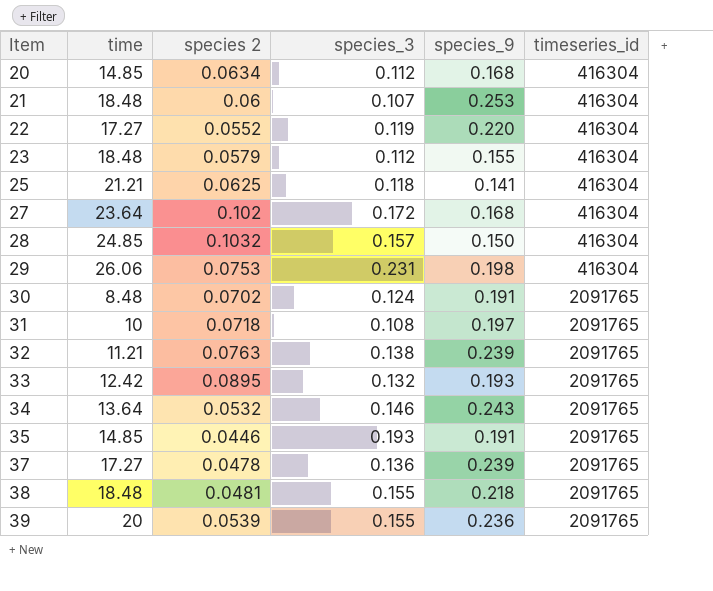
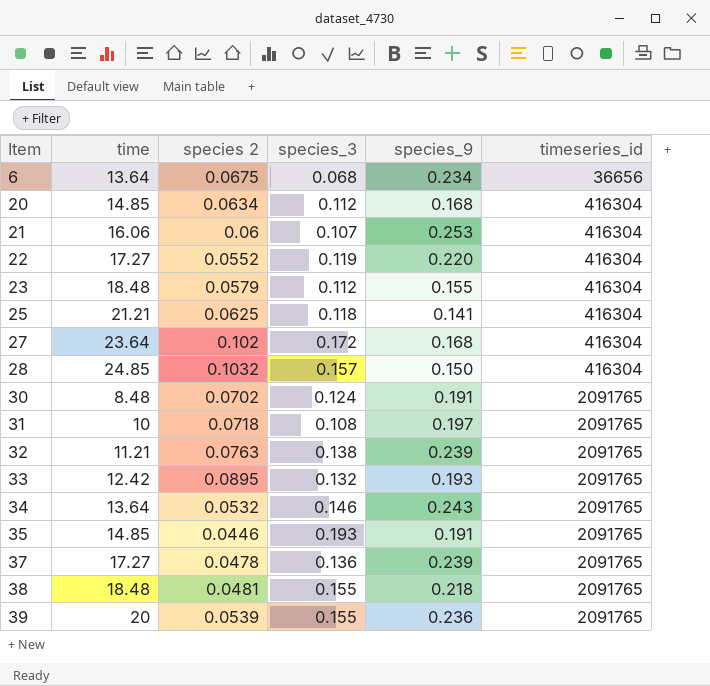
row 29: 26.06 | 0.0753 | 0.231 | 0.198 | 416304 -> none
row 6: none -> 13.64 | 0.0675 | 0.068 | 0.234 | 36656
21 | time: 18.48 -> 16.06

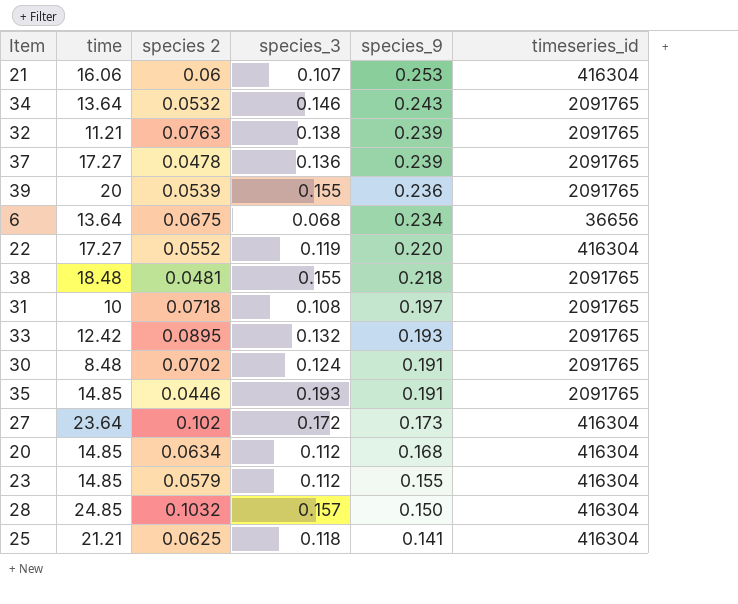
row order: Item ascending -> species_9 descending
27 | species_9: 0.168 -> 0.173
23 | time: 18.48 -> 14.85

